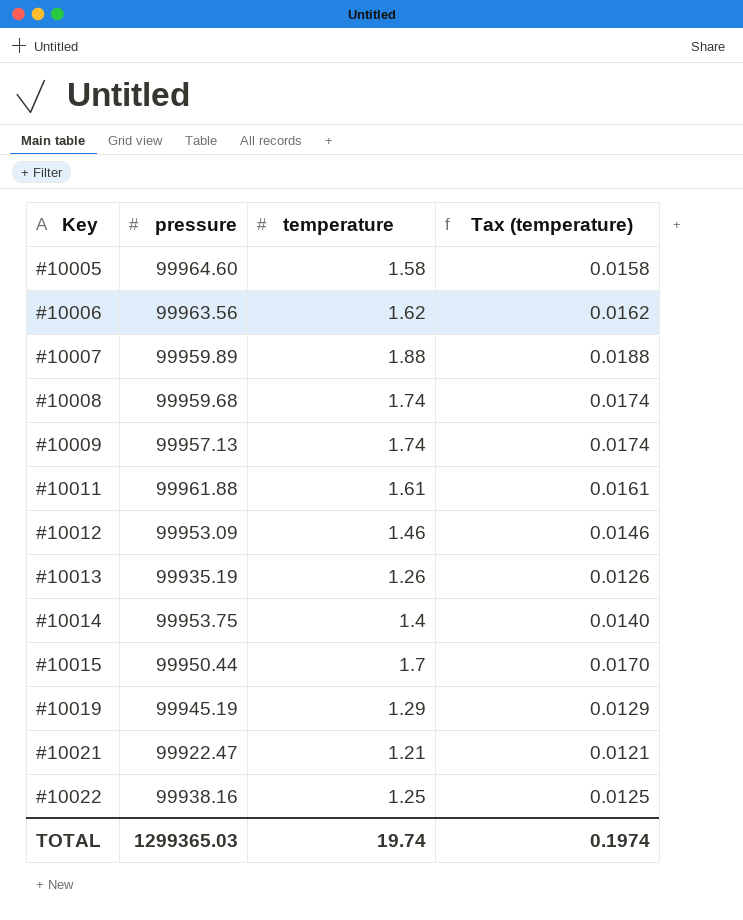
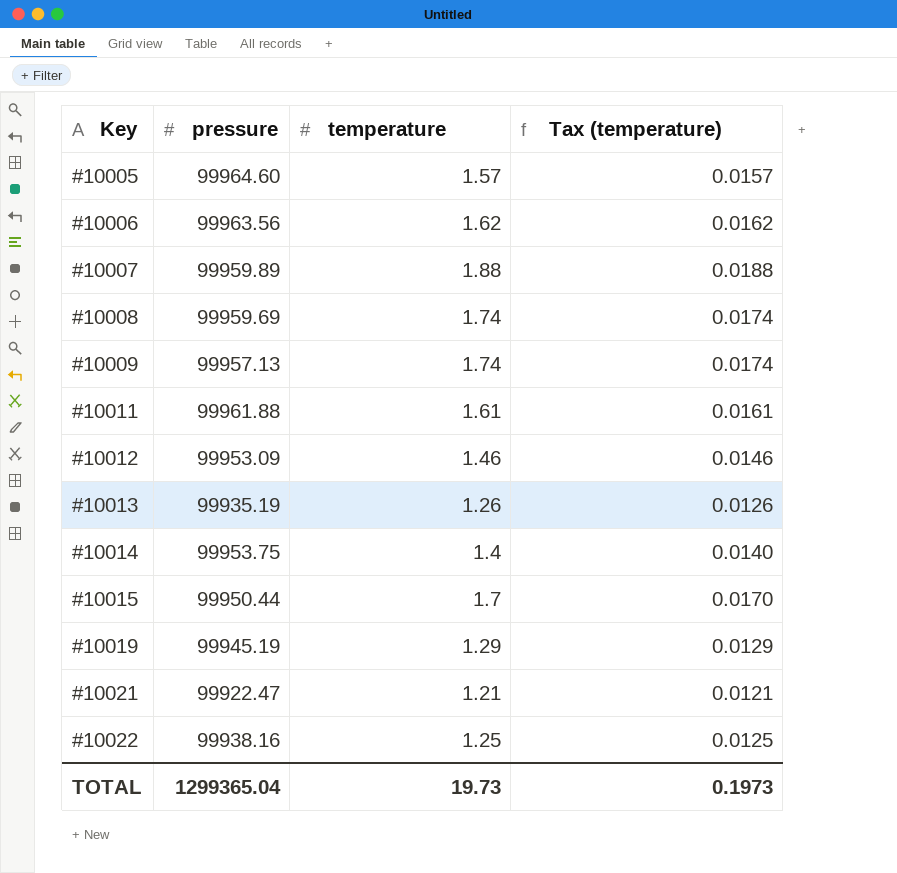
#10005 | temperature: 1.58 -> 1.57
#10005 | Tax (temperature): 0.0158 -> 0.0157
#10008 | pressure: 99959.68 -> 99959.69
TOTAL | pressure: 1299365.03 -> 1299365.04
TOTAL | temperature: 19.74 -> 19.73
TOTAL | Tax (temperature): 0.1974 -> 0.1973

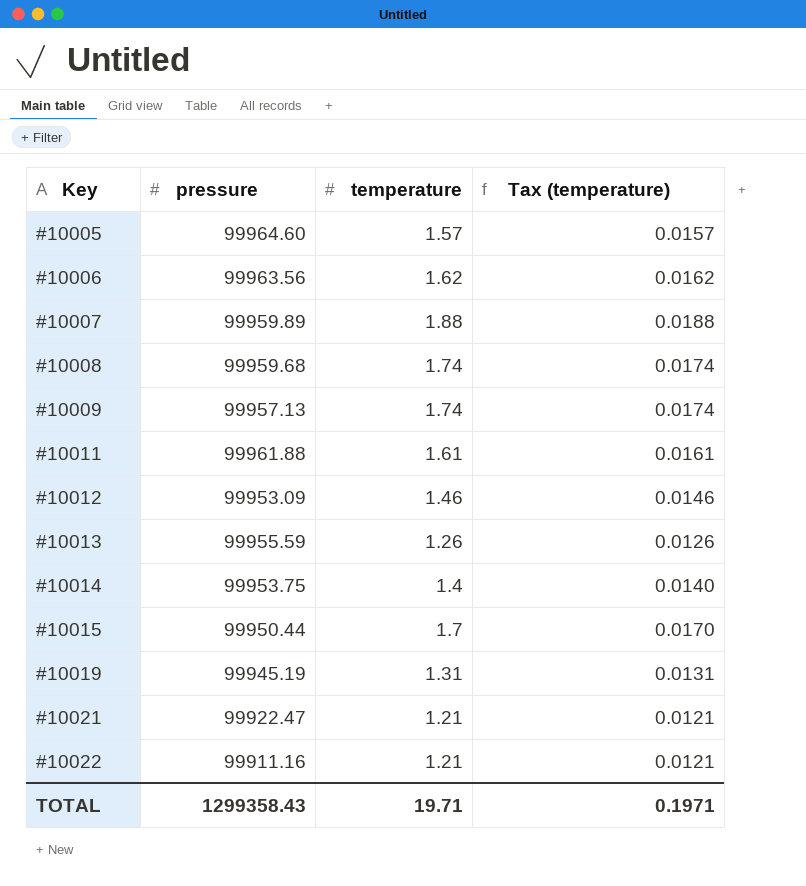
#10008 | pressure: 99959.69 -> 99959.68
#10013 | pressure: 99935.19 -> 99955.59
#10019 | temperature: 1.29 -> 1.31
#10019 | Tax (temperature): 0.0129 -> 0.0131
#10022 | pressure: 99938.16 -> 99911.16
#10022 | temperature: 1.25 -> 1.21
#10022 | Tax (temperature): 0.0125 -> 0.0121
TOTAL | pressure: 1299365.04 -> 1299358.43
TOTAL | temperature: 19.73 -> 19.71
TOTAL | Tax (temperature): 0.1973 -> 0.1971

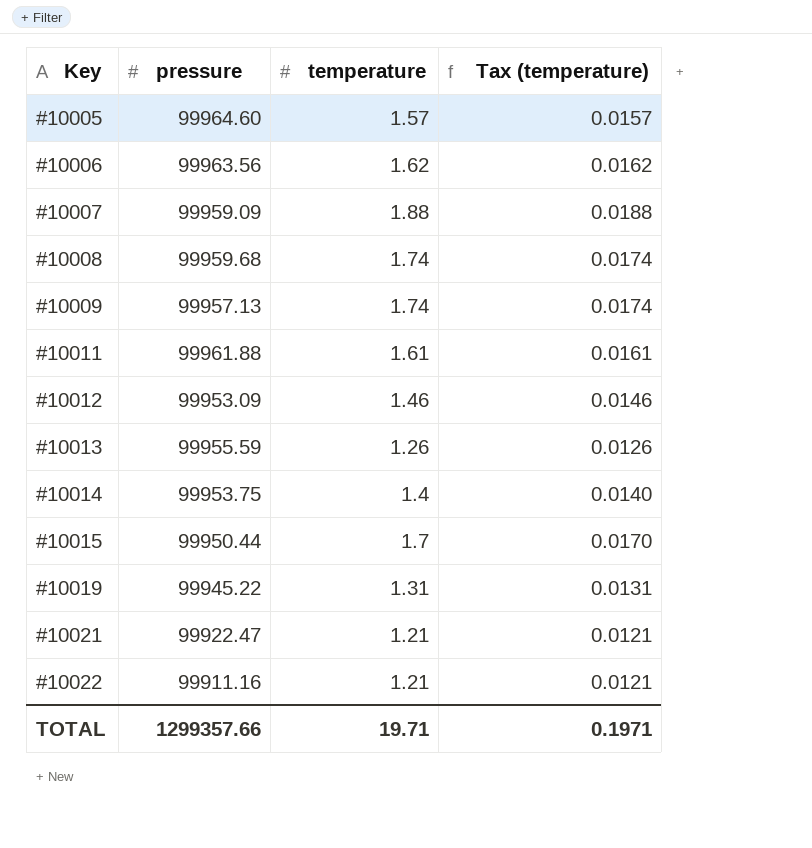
#10007 | pressure: 99959.89 -> 99959.09
#10019 | pressure: 99945.19 -> 99945.22
TOTAL | pressure: 1299358.43 -> 1299357.66

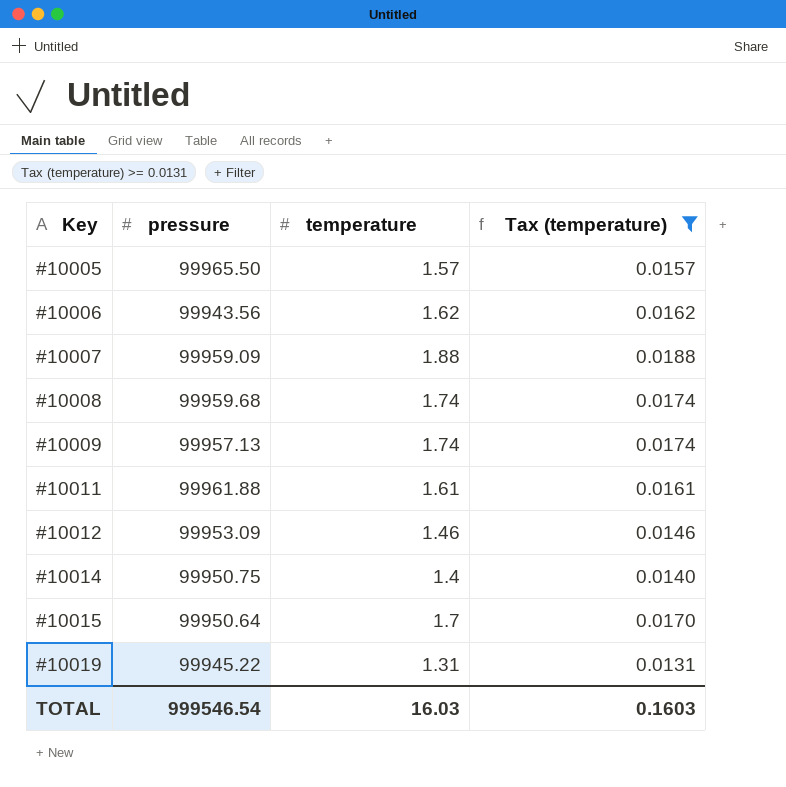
filter: none -> Tax (temperature) >= 0.0131
#10005 | pressure: 99964.60 -> 99965.50
#10006 | pressure: 99963.56 -> 99943.56
#10014 | pressure: 99953.75 -> 99950.75
#10015 | pressure: 99950.44 -> 99950.64
TOTAL | pressure: 1299357.66 -> 999546.54
TOTAL | temperature: 19.71 -> 16.03
TOTAL | Tax (temperature): 0.1971 -> 0.1603

